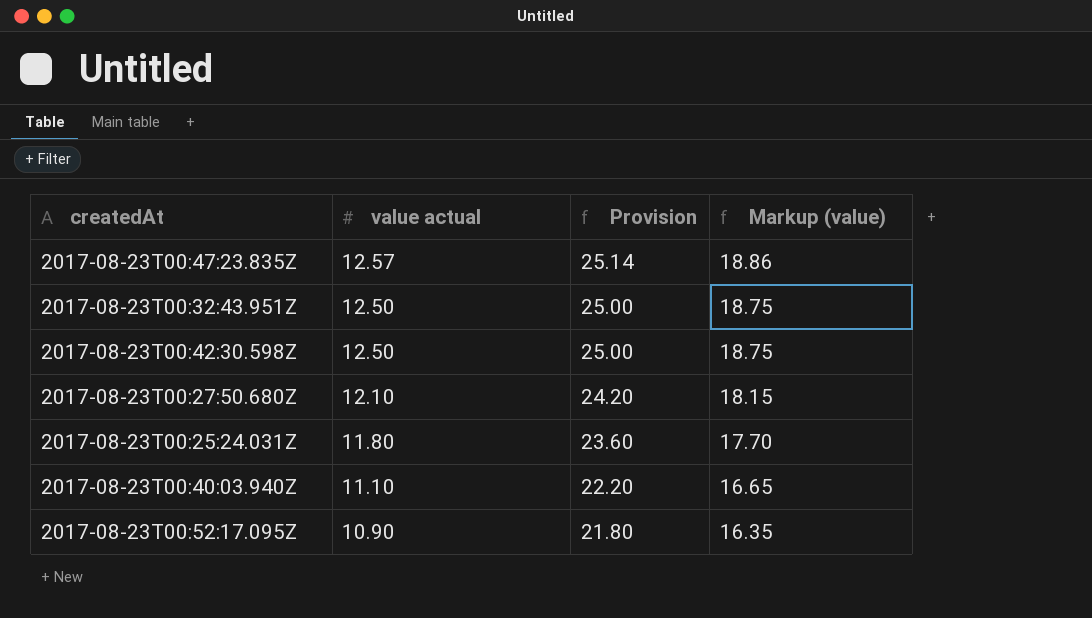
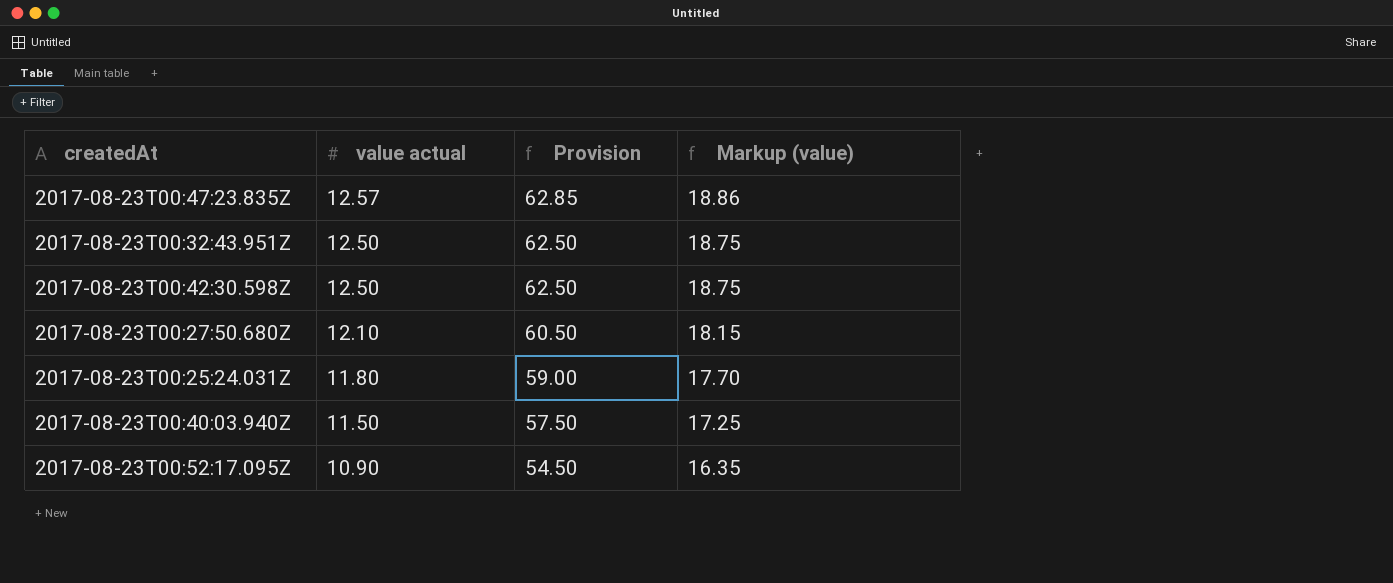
column Provision | formula: [value actual] * 2 -> [value actual] * 5
2017-08-23T00:40:03.940Z | value actual: 11.10 -> 11.50
2017-08-23T00:40:03.940Z | Markup (value): 16.65 -> 17.25

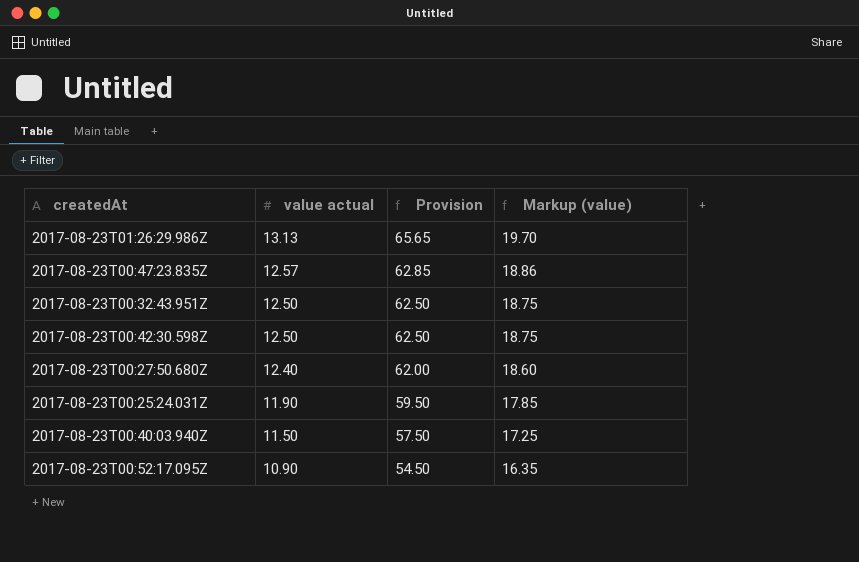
row 2017-08-23T01:26:29.986Z: none -> 13.13 | 65.65 | 19.70
2017-08-23T00:27:50.680Z | value actual: 12.10 -> 12.40
2017-08-23T00:27:50.680Z | Provision: 60.50 -> 62.00
2017-08-23T00:27:50.680Z | Markup (value): 18.15 -> 18.60
2017-08-23T00:25:24.031Z | value actual: 11.80 -> 11.90
2017-08-23T00:25:24.031Z | Provision: 59.00 -> 59.50
2017-08-23T00:25:24.031Z | Markup (value): 17.70 -> 17.85

